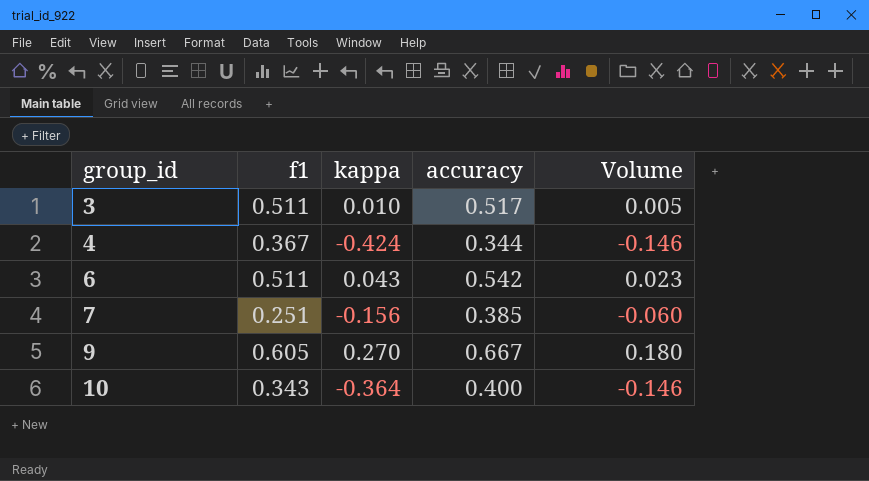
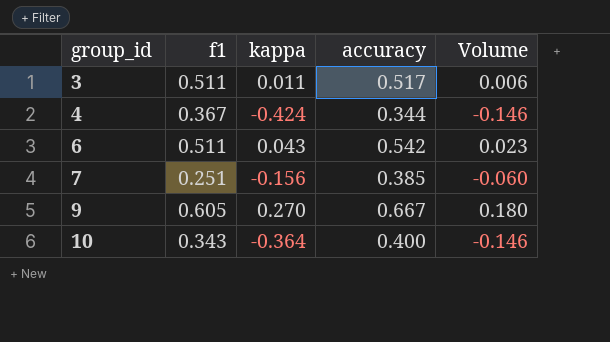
3 | kappa: 0.010 -> 0.011
3 | Volume: 0.005 -> 0.006

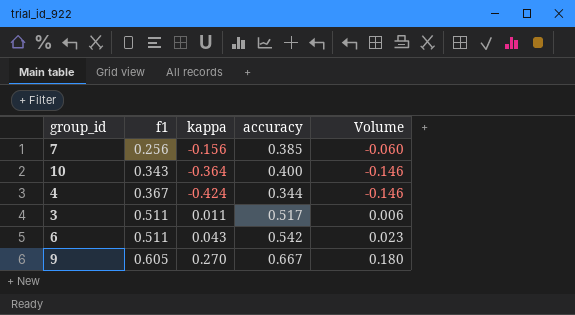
row order: group_id ascending -> f1 ascending
7 | f1: 0.251 -> 0.256

